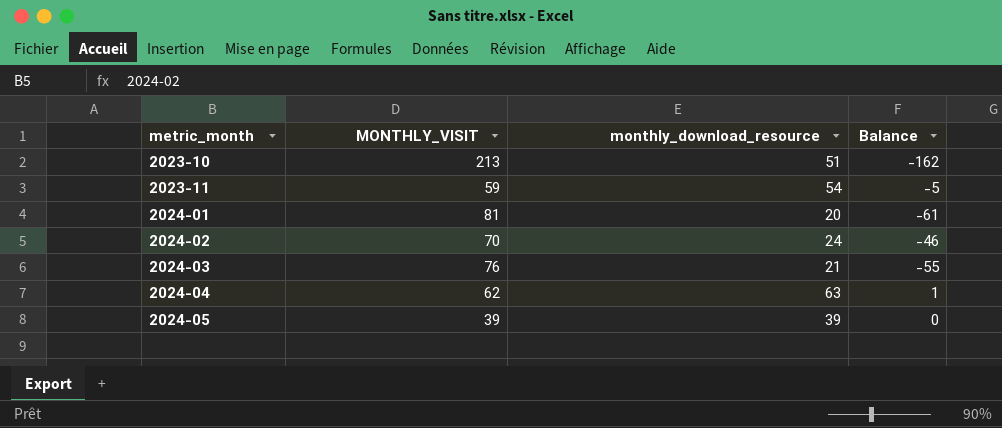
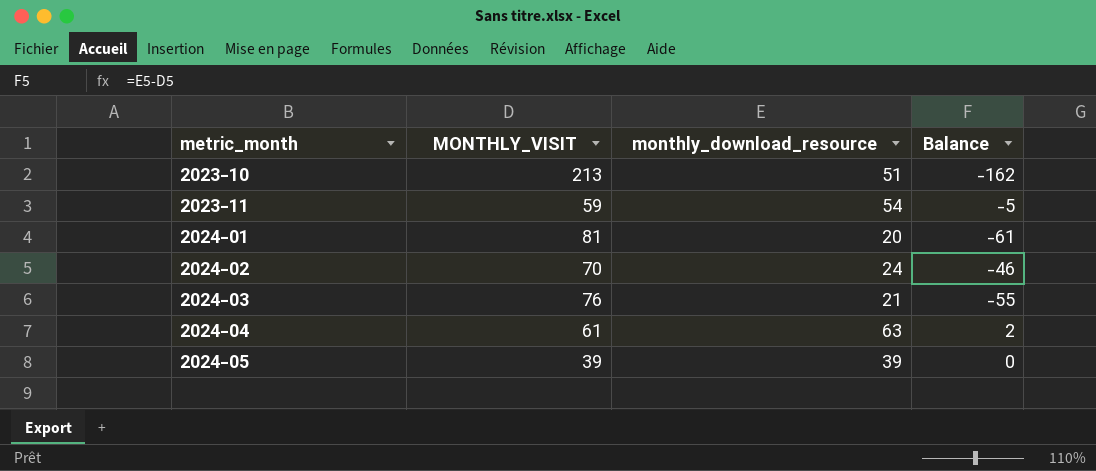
2024-04 | MONTHLY_VISIT: 62 -> 61
2024-04 | Balance: 1 -> 2

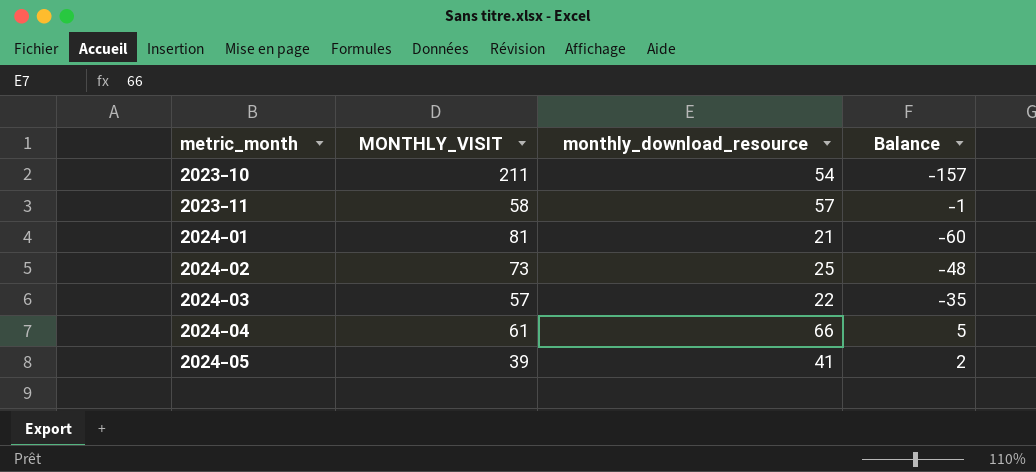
2023-10 | MONTHLY_VISIT: 213 -> 211
2023-10 | monthly_download_resource: 51 -> 54
2023-10 | Balance: -162 -> -157
2023-11 | MONTHLY_VISIT: 59 -> 58
2023-11 | monthly_download_resource: 54 -> 57
2023-11 | Balance: -5 -> -1
2024-01 | monthly_download_resource: 20 -> 21
2024-01 | Balance: -61 -> -60
2024-02 | MONTHLY_VISIT: 70 -> 73
2024-02 | monthly_download_resource: 24 -> 25
2024-02 | Balance: -46 -> -48
2024-03 | MONTHLY_VISIT: 76 -> 57
2024-03 | monthly_download_resource: 21 -> 22
2024-03 | Balance: -55 -> -35
2024-04 | monthly_download_resource: 63 -> 66
2024-04 | Balance: 2 -> 5
2024-05 | monthly_download_resource: 39 -> 41
2024-05 | Balance: 0 -> 2

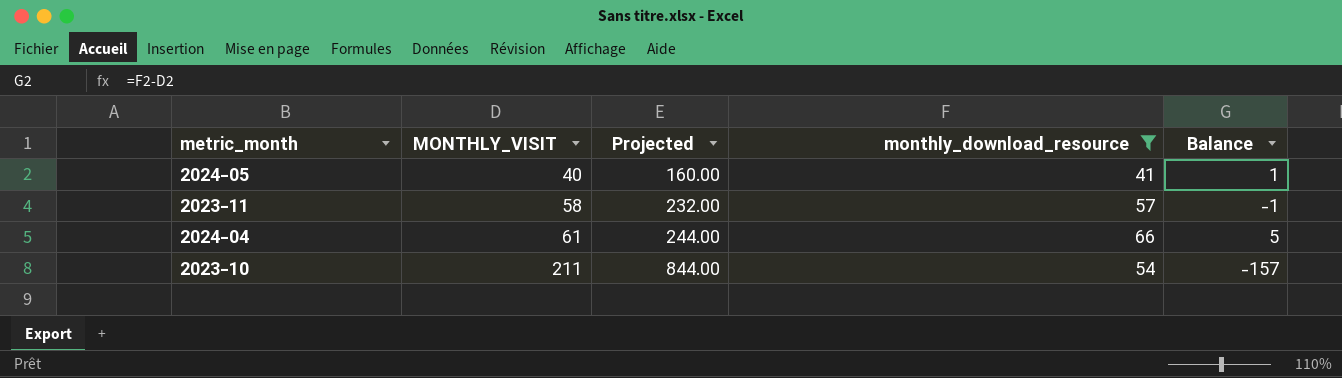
filter: none -> monthly_download_resource >= 41
row order: metric_month ascending -> MONTHLY_VISIT ascending
column Projected | formula: none -> [MONTHLY_VISIT] * 4
2024-05 | MONTHLY_VISIT: 39 -> 40
2024-05 | Balance: 2 -> 1

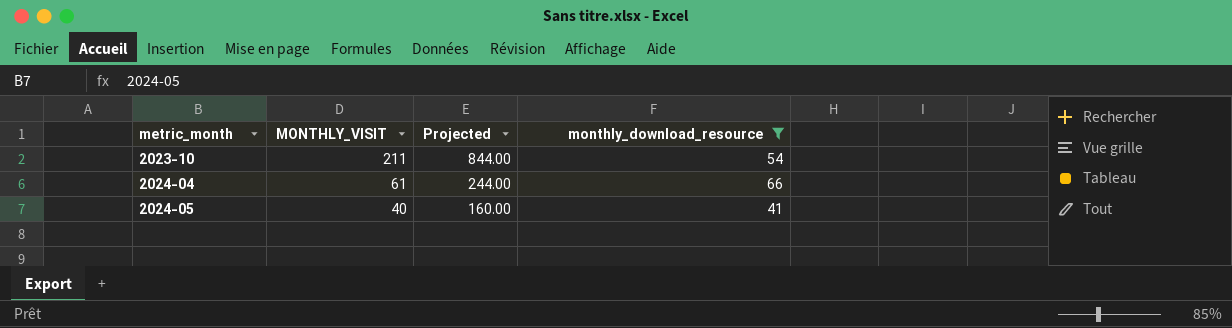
row order: MONTHLY_VISIT ascending -> metric_month ascending
column Balance | formula: [monthly_download_resource] - [MONTHLY_VISIT] -> none
row 2023-11: 58 | 232.00 | 57 | -1 -> none

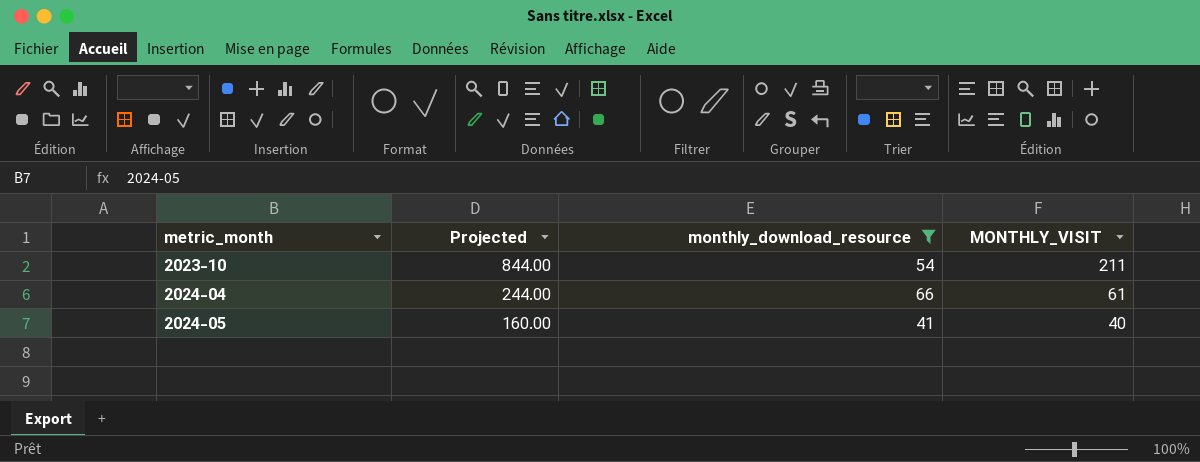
column MONTHLY_VISIT | position: 2 -> 4

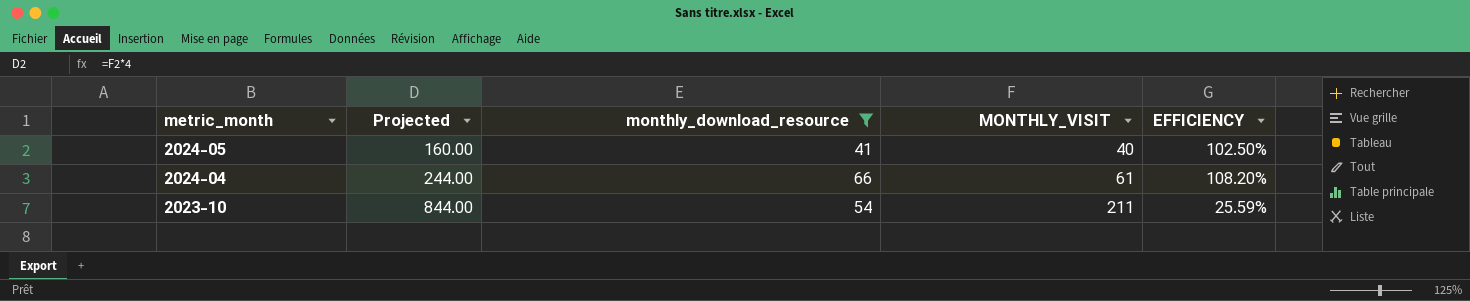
row order: metric_month ascending -> metric_month descending
column EFFICIENCY | formula: none -> [monthly_download_resource] / [MONTHLY_VISIT]

